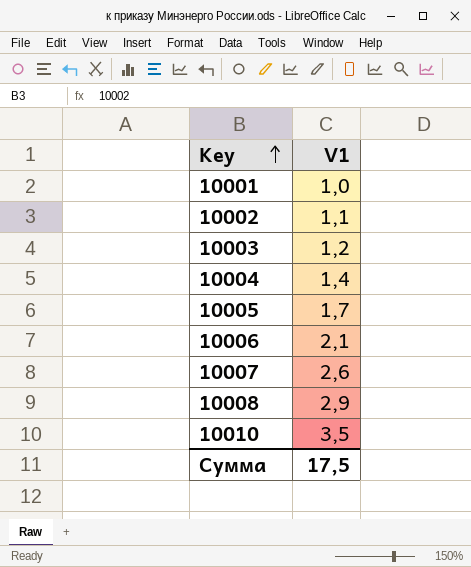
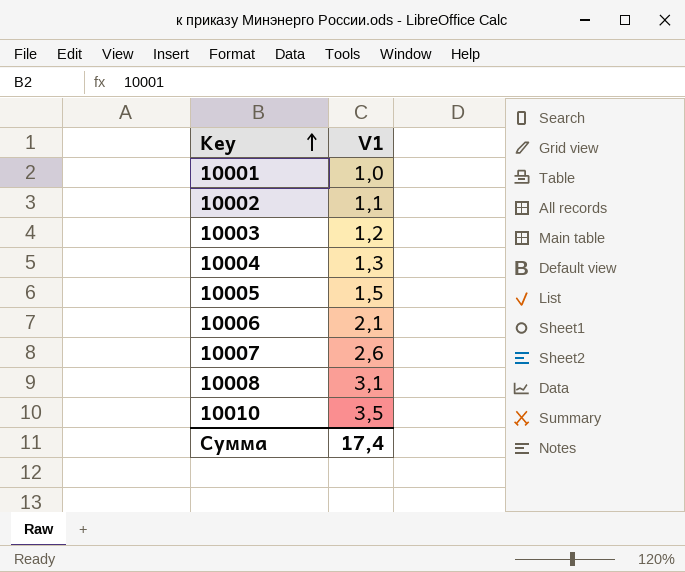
10004 | V1: 1,4 -> 1,3
10005 | V1: 1,7 -> 1,5
10008 | V1: 2,9 -> 3,1
Сумма | V1: 17,5 -> 17,4

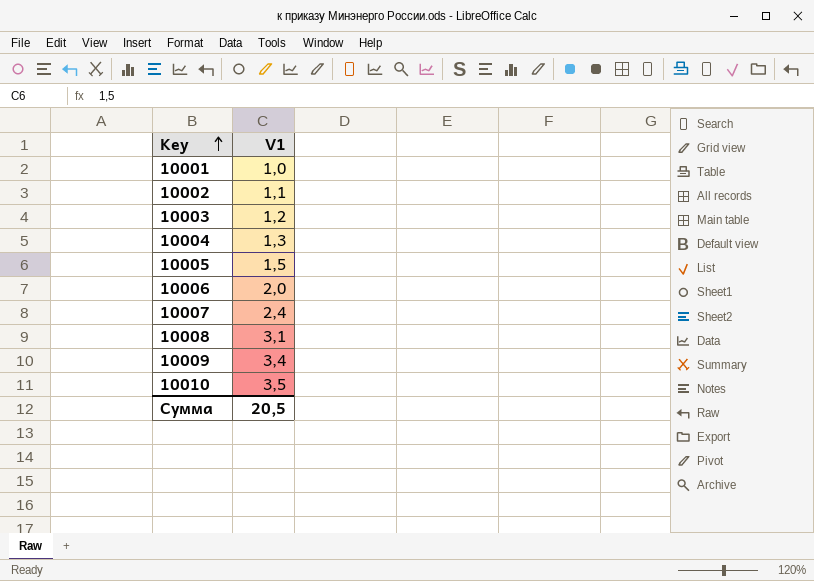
10006 | V1: 2,1 -> 2,0
10007 | V1: 2,6 -> 2,4
row 10009: none -> 3,4
Сумма | V1: 17,4 -> 20,5

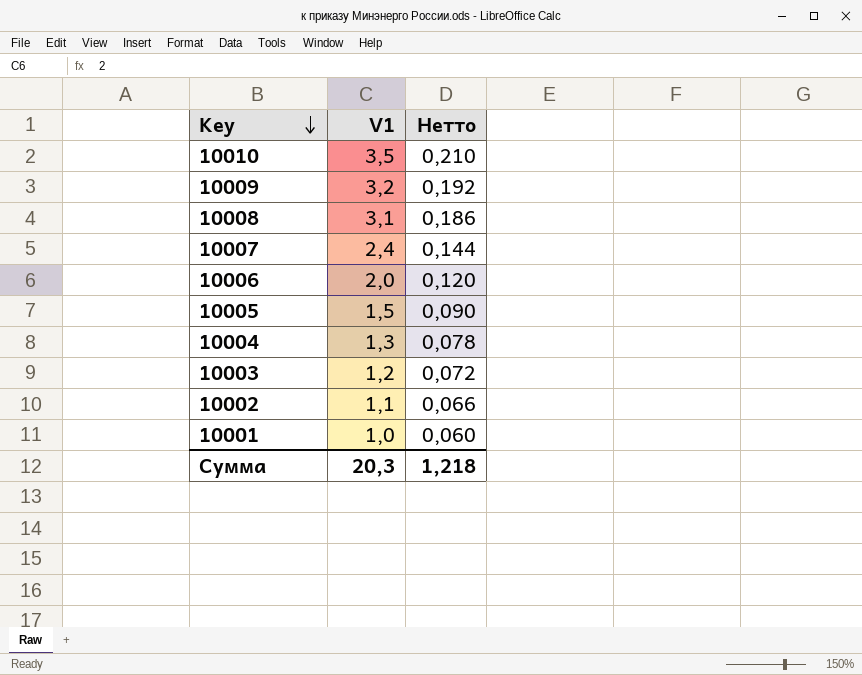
row order: Key ascending -> Key descending
column Нетто | formula: none -> [V1] * 0,06
10009 | V1: 3,4 -> 3,2
Сумма | V1: 20,5 -> 20,3

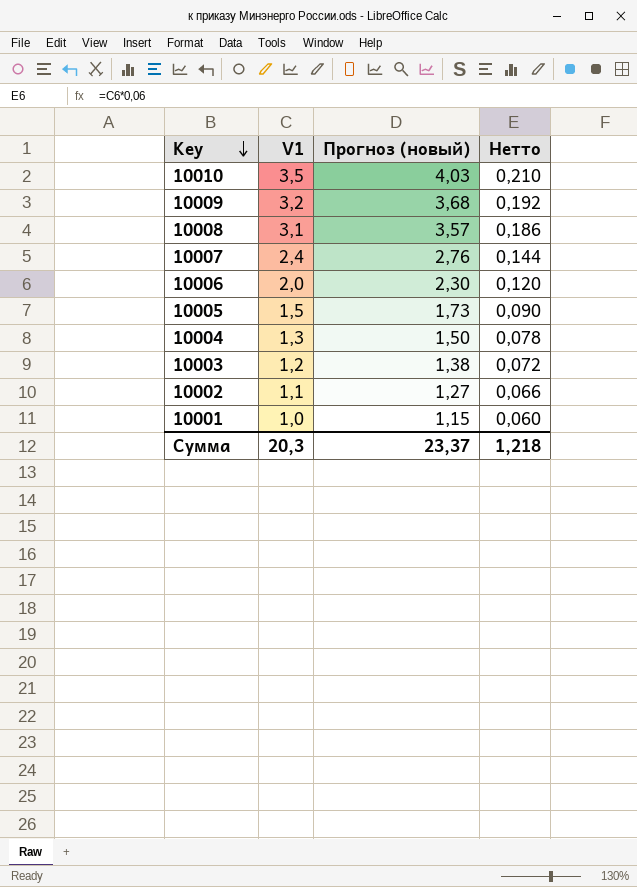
column Прогноз (новый) | formula: none -> [V1] * 1,15

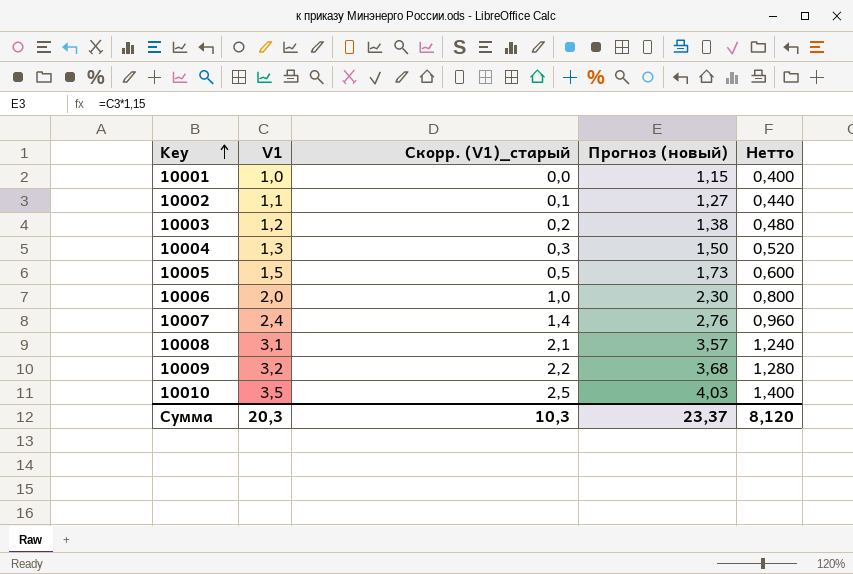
row order: Key descending -> Key ascending
column Скорр. (V1)_старый | formula: none -> [V1] - 1
column Нетто | formula: [V1] * 0,06 -> [V1] * 0,4
Сумма | Нетто: 1,218 -> 8,120

